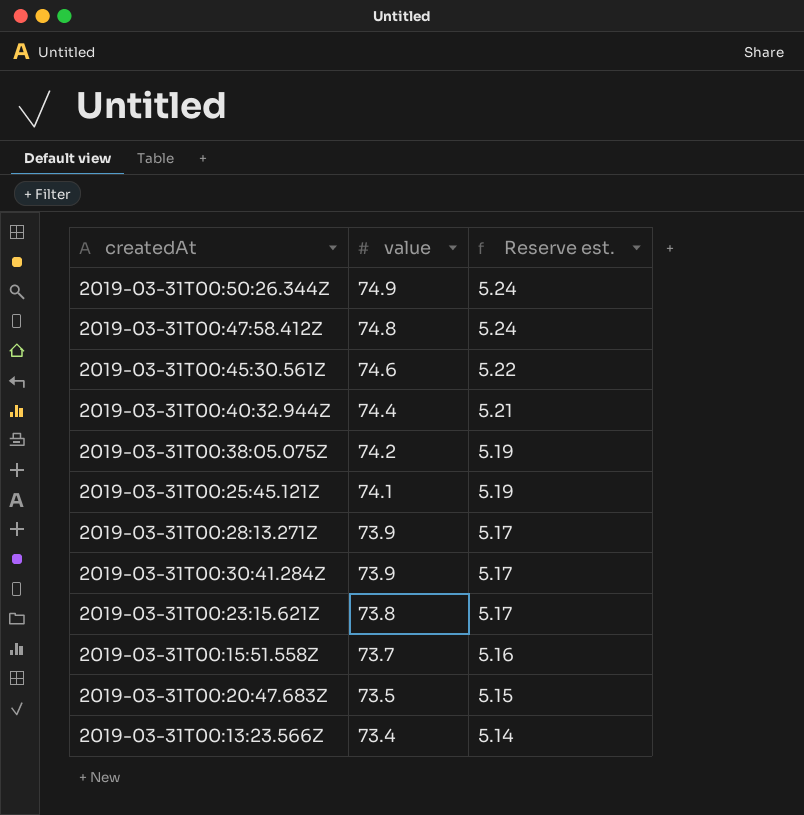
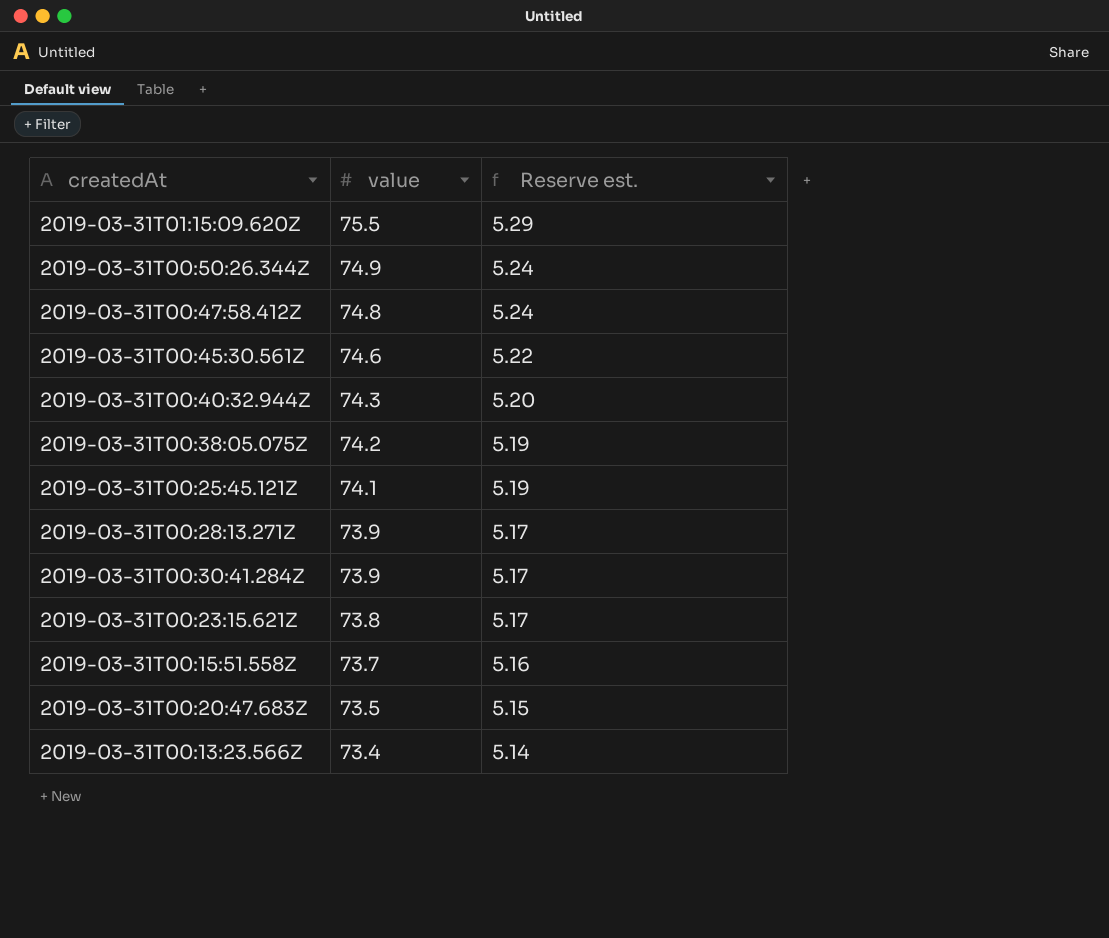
row 2019-03-31T01:15:09.620Z: none -> 75.5 | 5.29
2019-03-31T00:40:32.944Z | value: 74.4 -> 74.3
2019-03-31T00:40:32.944Z | Reserve est.: 5.21 -> 5.20

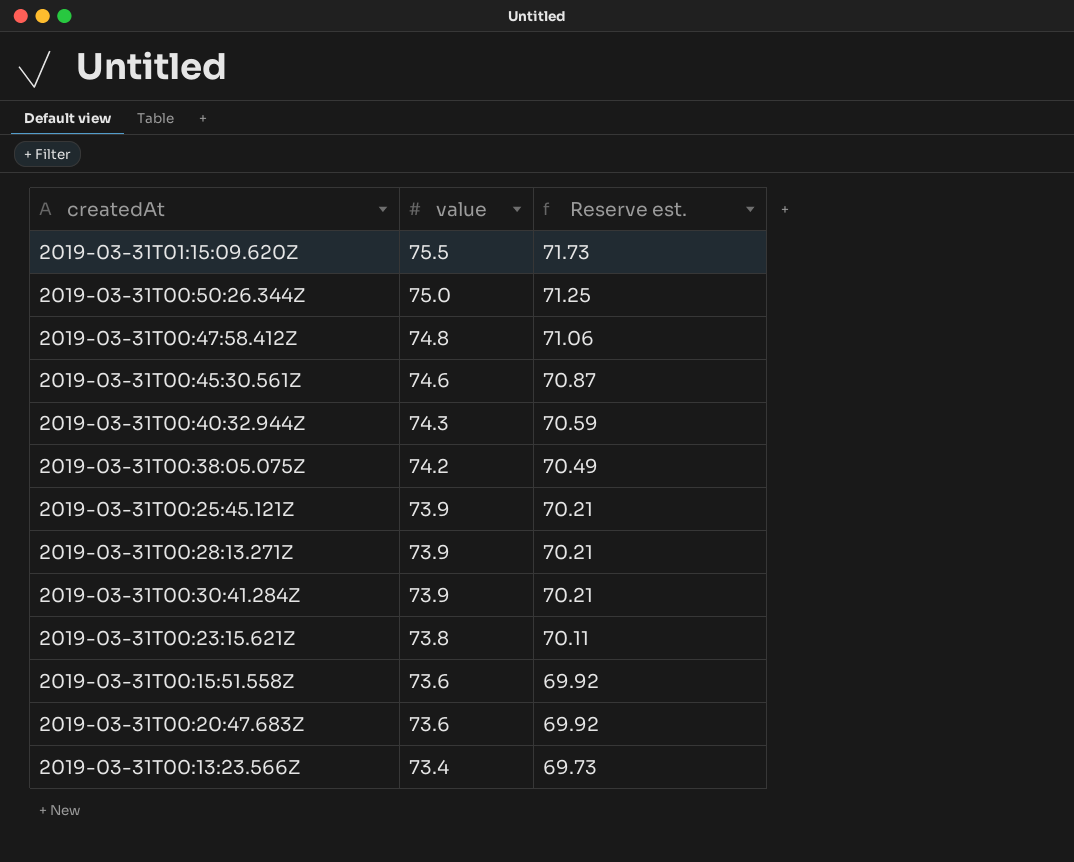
column Reserve est. | formula: [value] * 0.07 -> [value] * 0.95
2019-03-31T00:50:26.344Z | value: 74.9 -> 75.0
2019-03-31T00:25:45.121Z | value: 74.1 -> 73.9
2019-03-31T00:15:51.558Z | value: 73.7 -> 73.6
2019-03-31T00:20:47.683Z | value: 73.5 -> 73.6

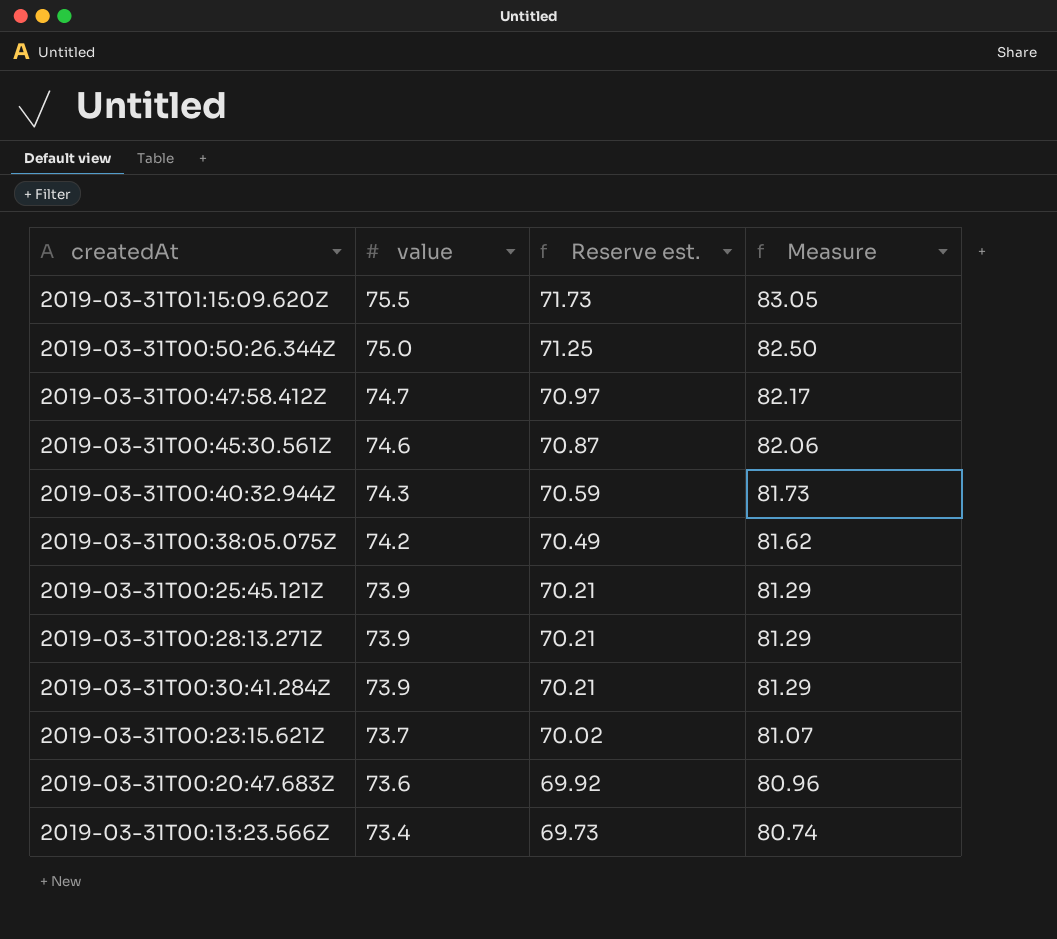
column Measure | formula: none -> [value] * 1.1
row 2019-03-31T00:15:51.558Z: 73.6 | 69.92 -> none
2019-03-31T00:47:58.412Z | value: 74.8 -> 74.7
2019-03-31T00:47:58.412Z | Reserve est.: 71.06 -> 70.97
2019-03-31T00:23:15.621Z | value: 73.8 -> 73.7
2019-03-31T00:23:15.621Z | Reserve est.: 70.11 -> 70.02

